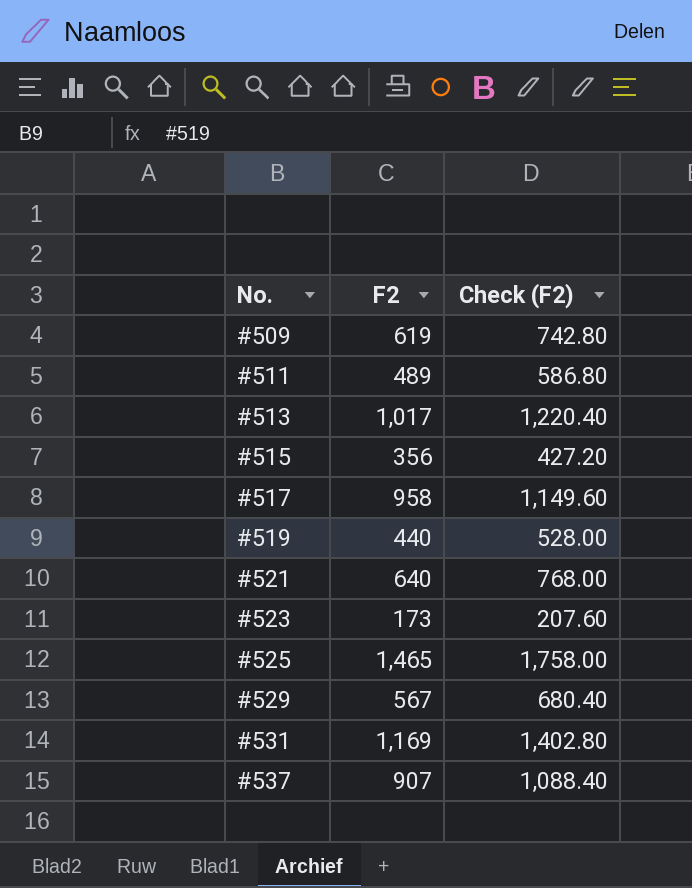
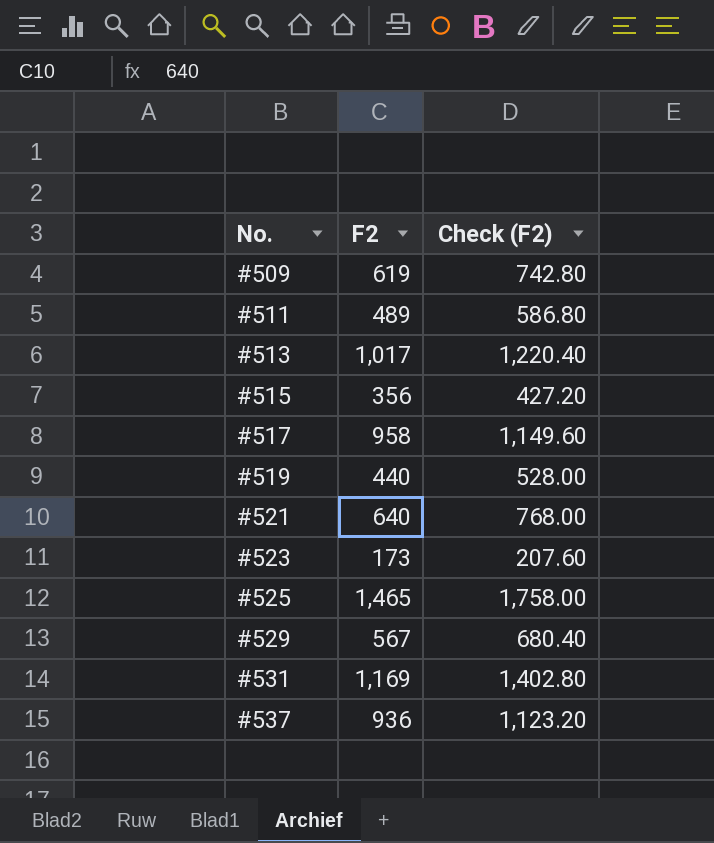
#537 | F2: 907 -> 936
#537 | Check (F2): 1,088.40 -> 1,123.20

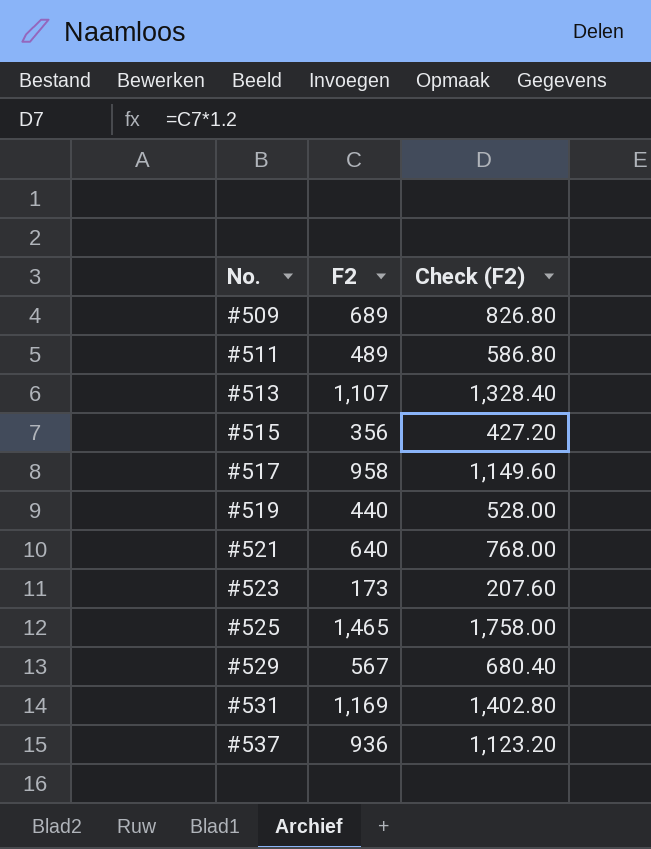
#509 | F2: 619 -> 689
#509 | Check (F2): 742.80 -> 826.80
#513 | F2: 1,017 -> 1,107
#513 | Check (F2): 1,220.40 -> 1,328.40

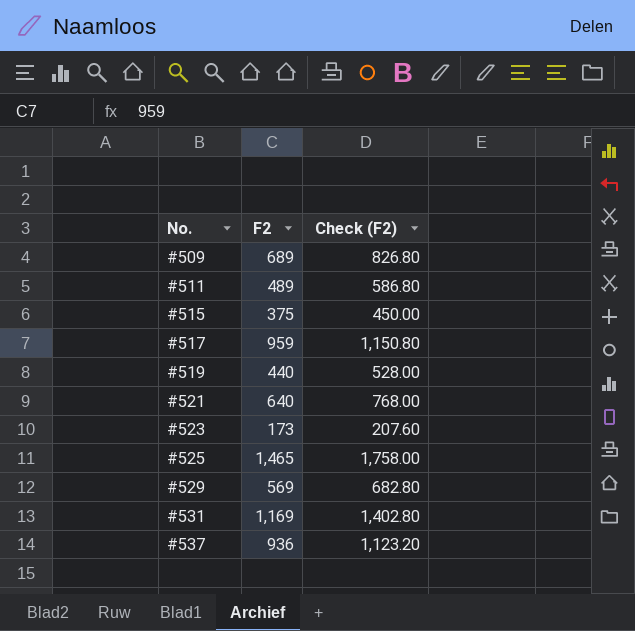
row #513: 1,107 | 1,328.40 -> none
#515 | F2: 356 -> 375
#515 | Check (F2): 427.20 -> 450.00
#517 | F2: 958 -> 959
#517 | Check (F2): 1,149.60 -> 1,150.80
#529 | F2: 567 -> 569
#529 | Check (F2): 680.40 -> 682.80

